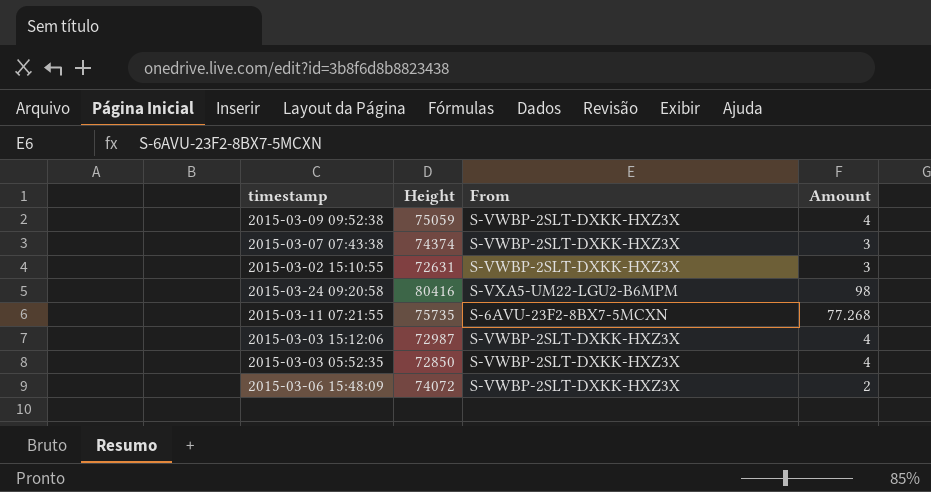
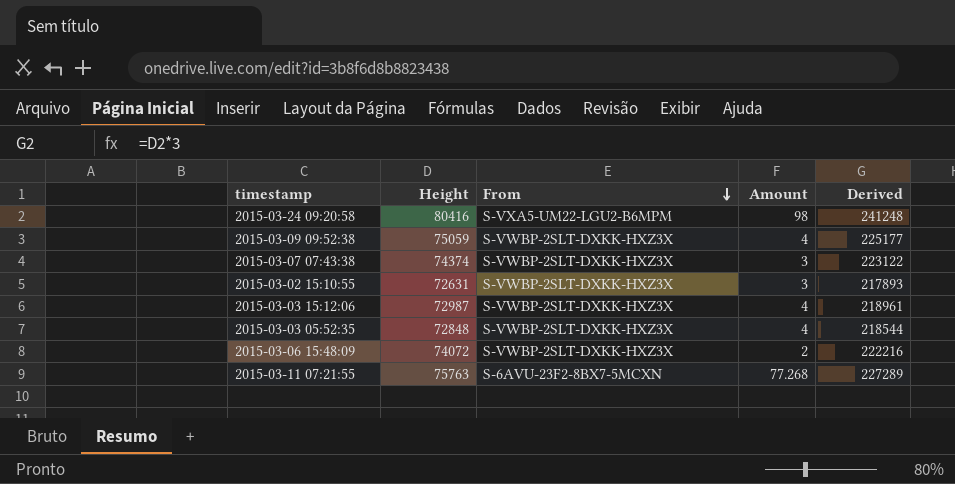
row order: none -> From descending
column Derived | formula: none -> [Height] * 3
2015-03-03 05:52:35 | Height: 72850 -> 72848
2015-03-11 07:21:55 | Height: 75735 -> 75763

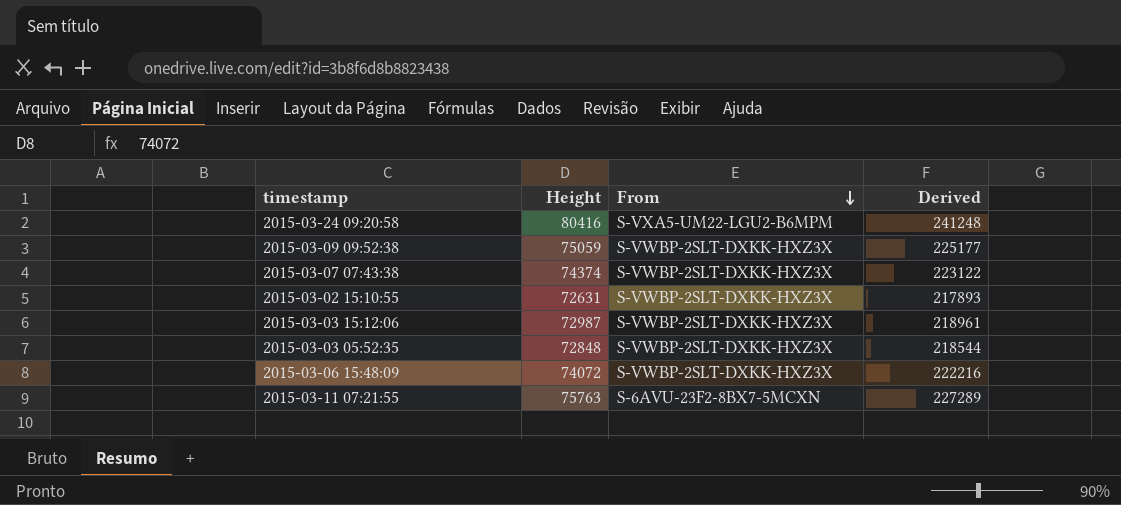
column Amount | position: 4 -> none

